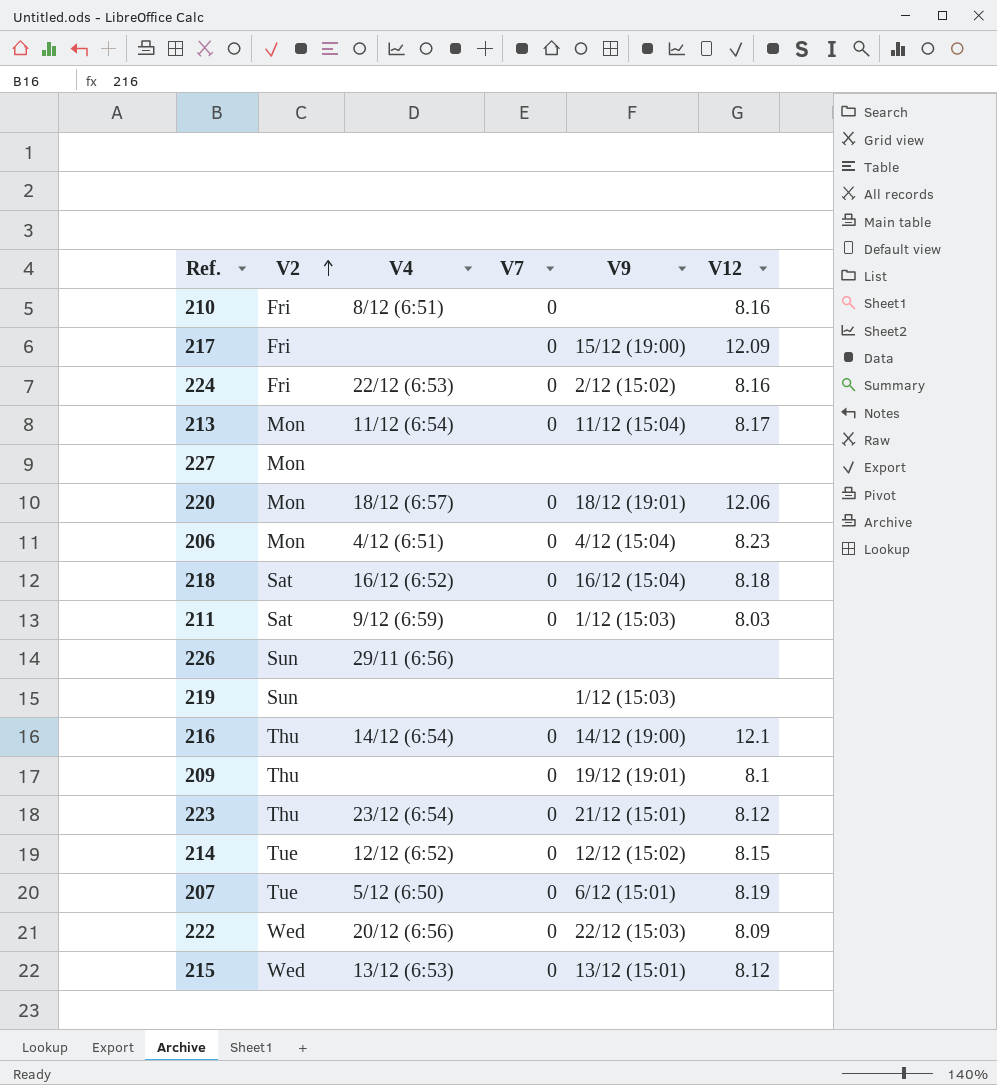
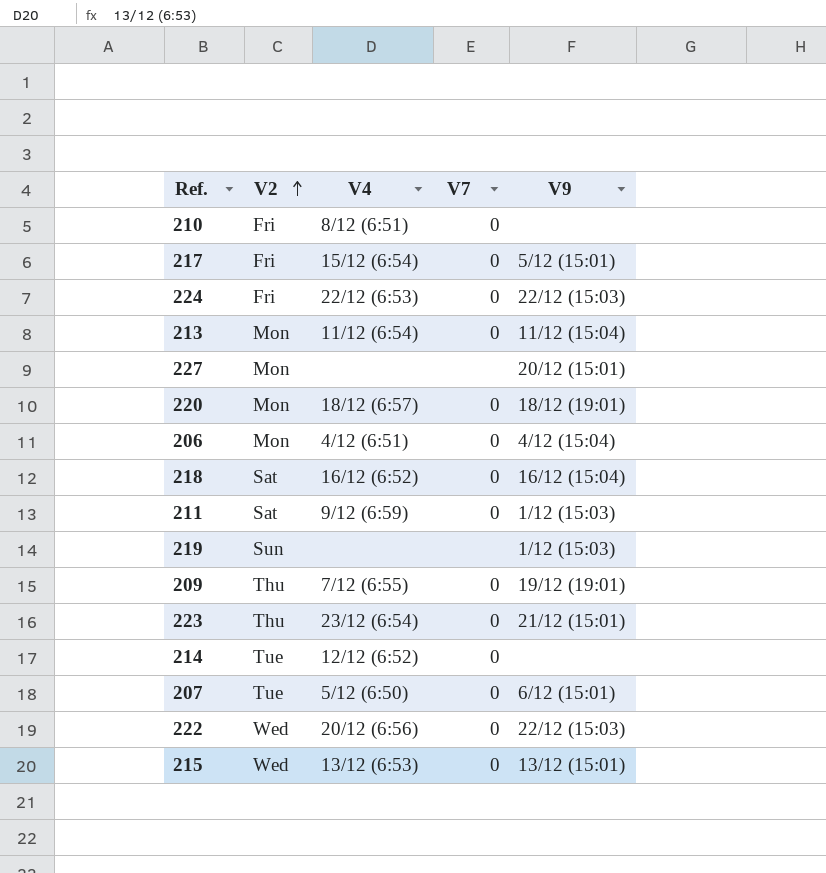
column V12 | position: 6 -> none
row 226: Sun | 29/11 (6:56) | none | none | none -> none
row 216: Thu | 14/12 (6:54) | 0 | 14/12 (19:00) | 12.1 -> none
217 | V4: none -> 15/12 (6:54)
217 | V9: 15/12 (19:00) -> 5/12 (15:01)
224 | V9: 2/12 (15:02) -> 22/12 (15:03)
227 | V9: none -> 20/12 (15:01)
209 | V4: none -> 7/12 (6:55)
214 | V9: 12/12 (15:02) -> none

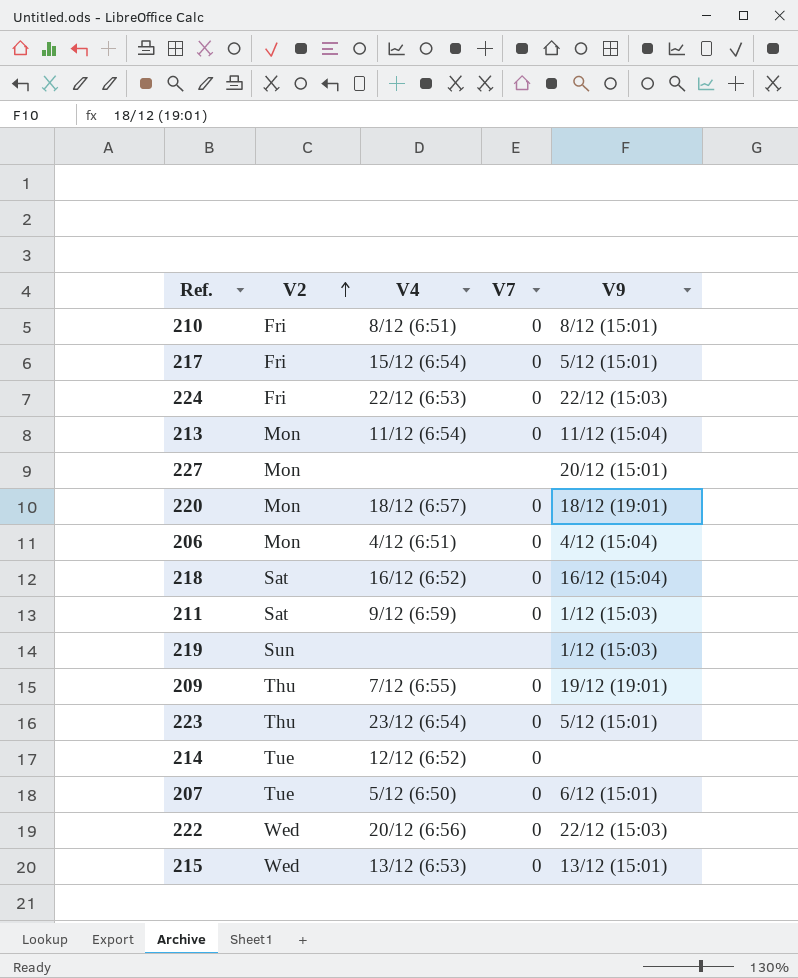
210 | V9: none -> 8/12 (15:01)
223 | V9: 21/12 (15:01) -> 5/12 (15:01)

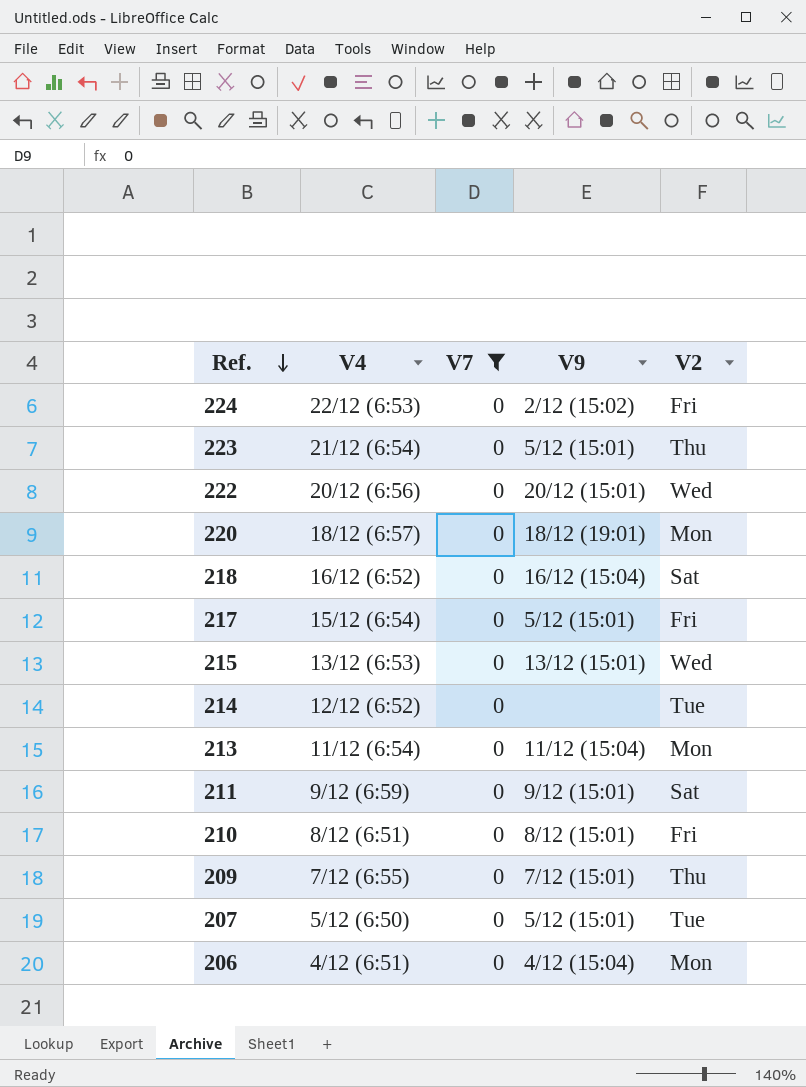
filter: none -> V7 = 0
row order: V2 ascending -> Ref. descending
column V2 | position: 2 -> 5
224 | V9: 22/12 (15:03) -> 2/12 (15:02)
223 | V4: 23/12 (6:54) -> 21/12 (6:54)
222 | V9: 22/12 (15:03) -> 20/12 (15:01)
211 | V9: 1/12 (15:03) -> 9/12 (15:01)
209 | V9: 19/12 (19:01) -> 7/12 (15:01)
207 | V9: 6/12 (15:01) -> 5/12 (15:01)

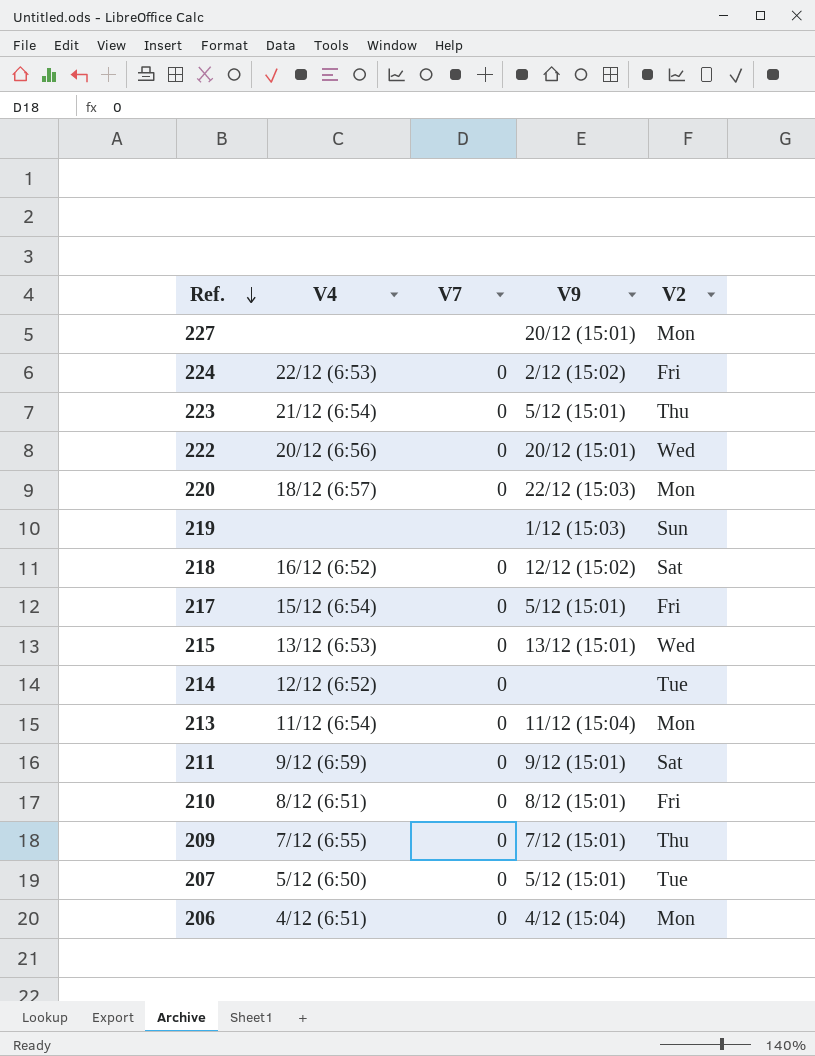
filter: V7 = 0 -> none
220 | V9: 18/12 (19:01) -> 22/12 (15:03)
218 | V9: 16/12 (15:04) -> 12/12 (15:02)

